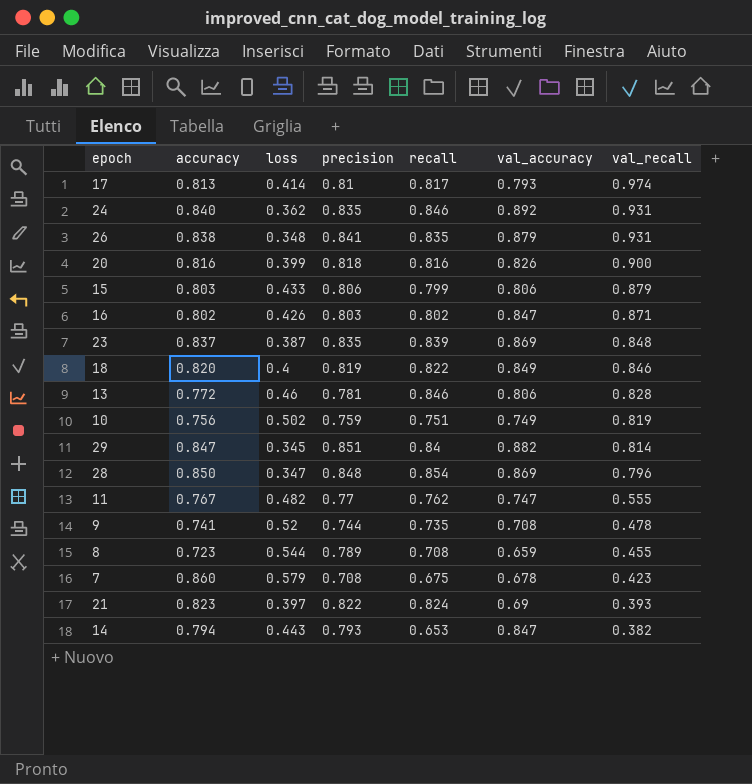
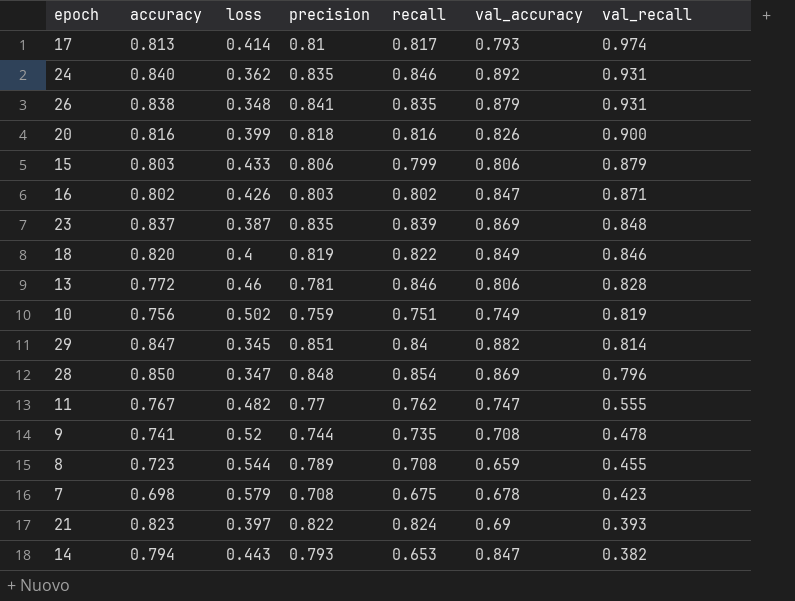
7 | accuracy: 0.860 -> 0.698

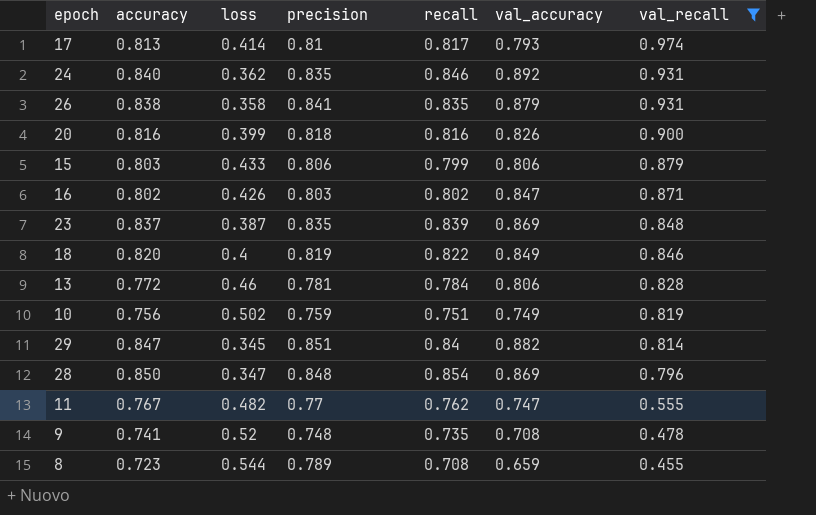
filter: none -> val_recall >= 0.455
26 | loss: 0.348 -> 0.358
13 | recall: 0.846 -> 0.784
9 | precision: 0.744 -> 0.748

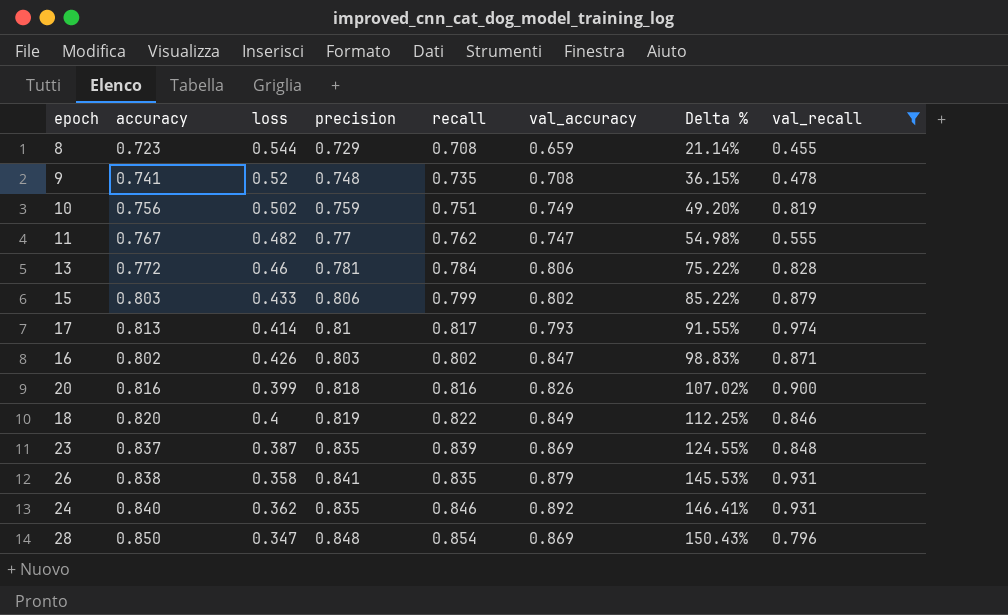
row order: val_recall descending -> Delta % ascending
column Delta % | formula: none -> ([val_accuracy] - [loss]) / [loss]
row 29: 0.847 | 0.345 | 0.851 | 0.84 | 0.882 | 0.814 -> none
8 | precision: 0.789 -> 0.729
15 | val_accuracy: 0.806 -> 0.802

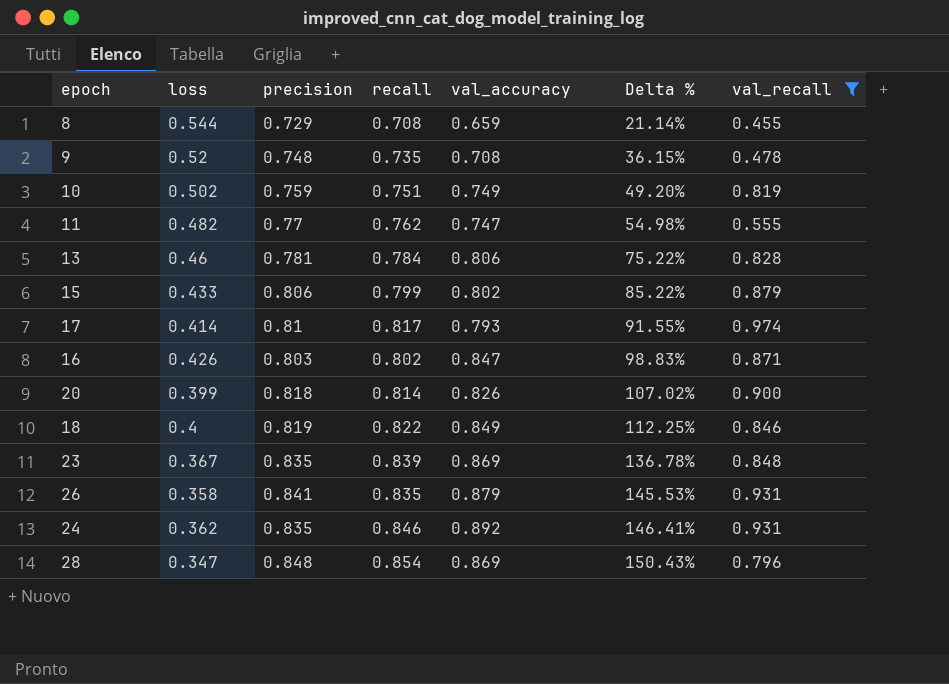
column accuracy | position: 2 -> none
20 | recall: 0.816 -> 0.814
23 | loss: 0.387 -> 0.367
23 | Delta %: 124.55% -> 136.78%

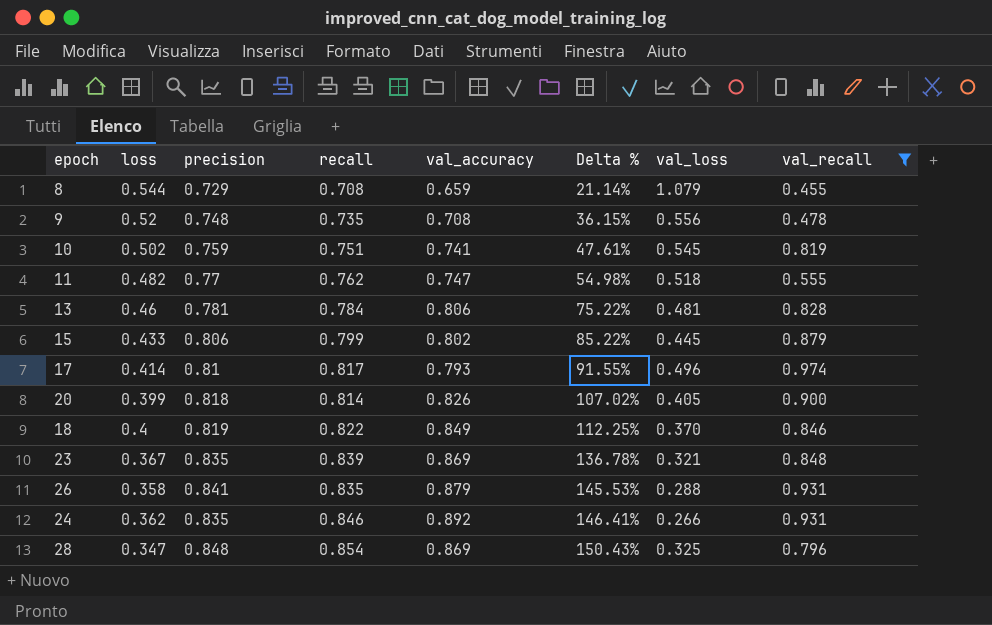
column val_loss | position: none -> 7
row 16: 0.426 | 0.803 | 0.802 | 0.847 | 98.83% | 0.871 -> none
10 | val_accuracy: 0.749 -> 0.741
10 | Delta %: 49.20% -> 47.61%

